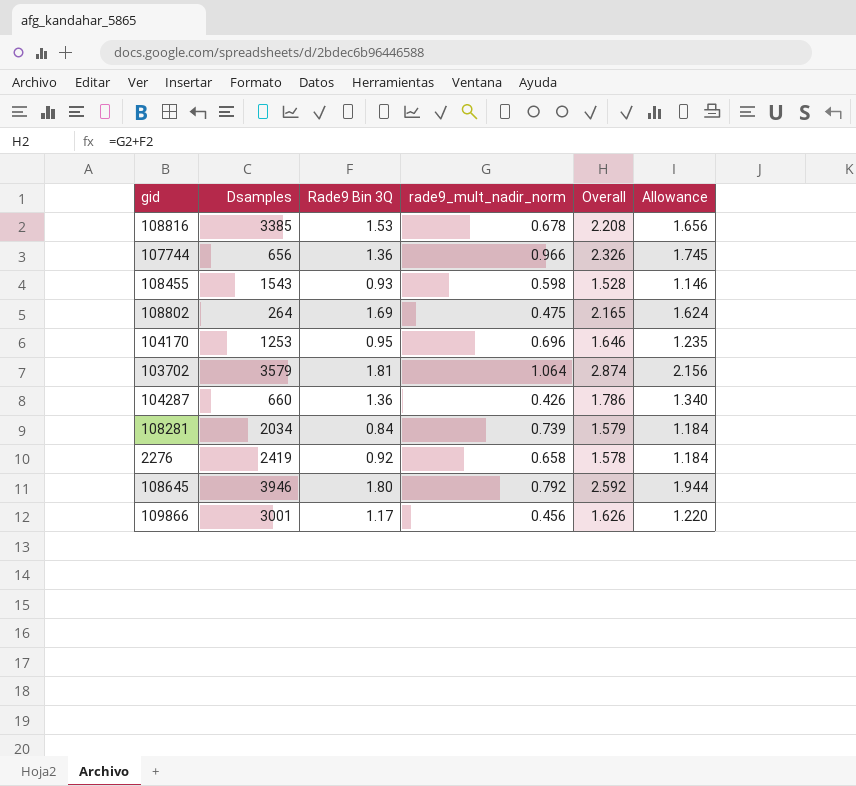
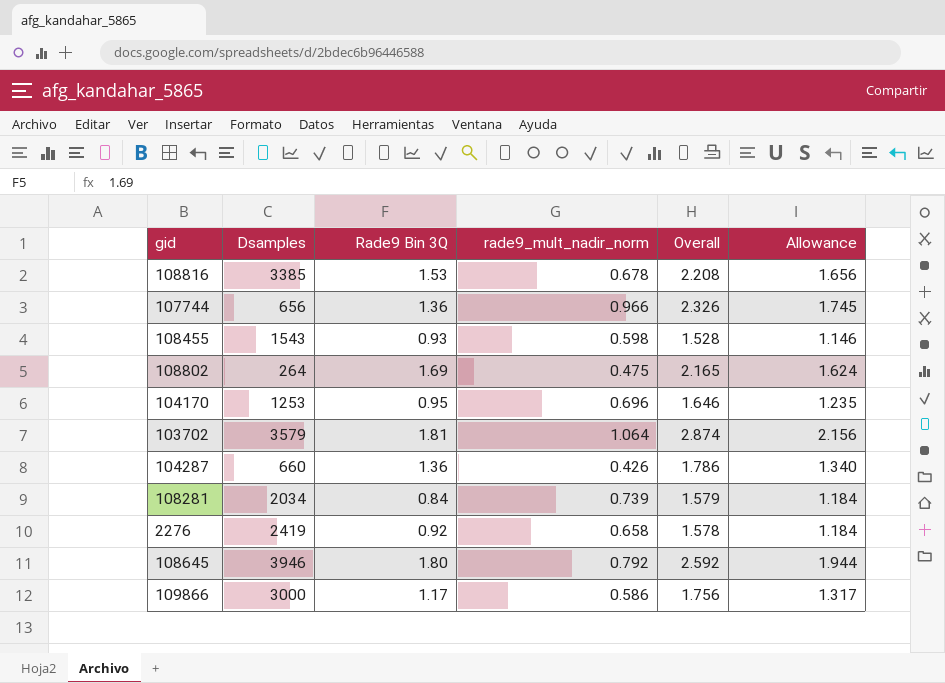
109866 | Dsamples: 3001 -> 3000
109866 | rade9_mult_nadir_norm: 0.456 -> 0.586
109866 | Overall: 1.626 -> 1.756
109866 | Allowance: 1.220 -> 1.317

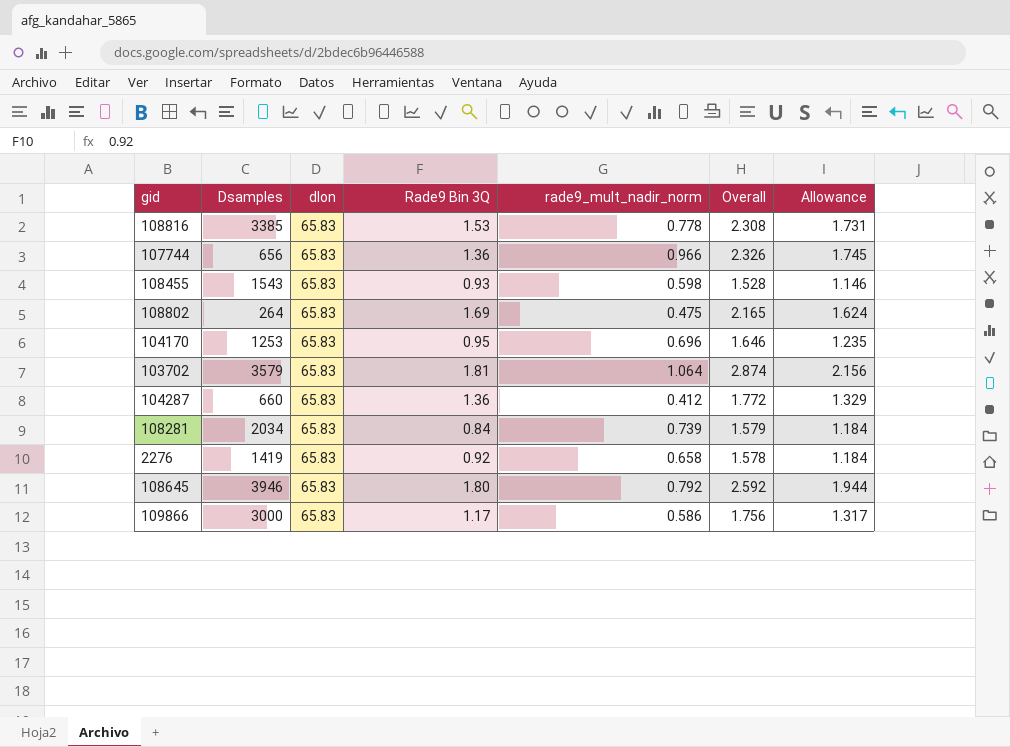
column dlon | position: none -> 3
108816 | rade9_mult_nadir_norm: 0.678 -> 0.778
108816 | Overall: 2.208 -> 2.308
108816 | Allowance: 1.656 -> 1.731
104287 | rade9_mult_nadir_norm: 0.426 -> 0.412
104287 | Overall: 1.786 -> 1.772
104287 | Allowance: 1.340 -> 1.329
2276 | Dsamples: 2419 -> 1419

